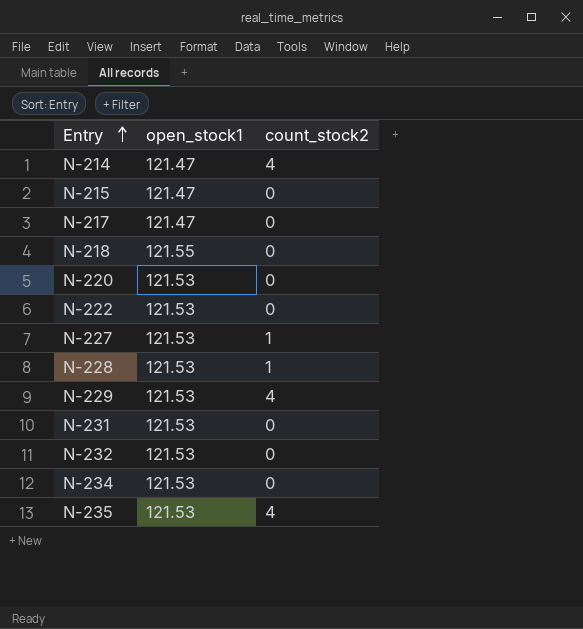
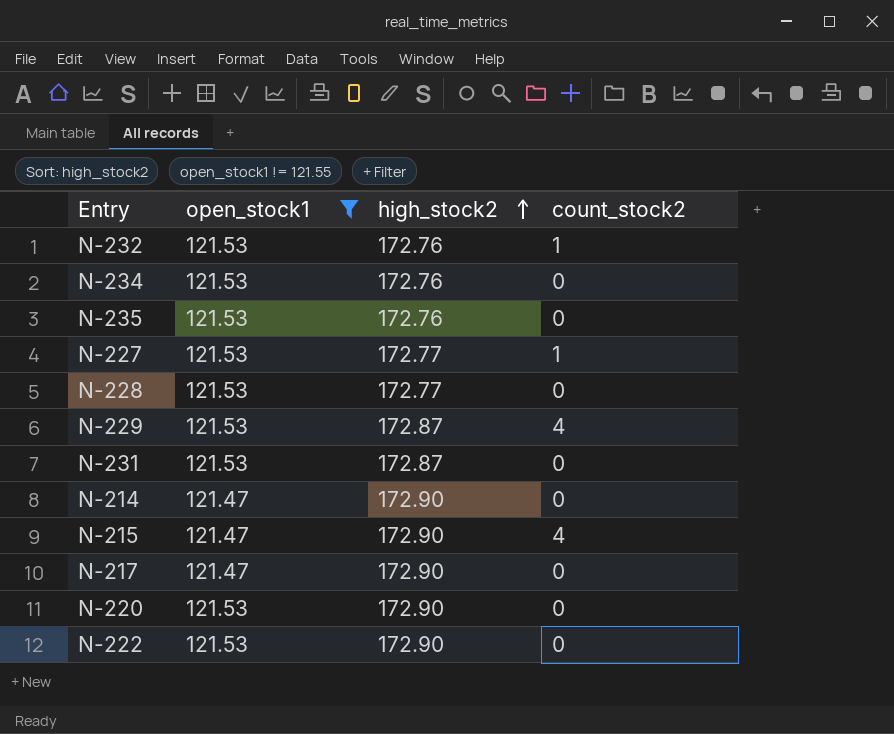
filter: none -> open_stock1 != 121.55
row order: Entry ascending -> high_stock2 ascending
column high_stock2 | position: none -> 3
N-232 | count_stock2: 0 -> 1
N-235 | count_stock2: 4 -> 0
N-228 | count_stock2: 1 -> 0
N-214 | count_stock2: 4 -> 0
N-215 | count_stock2: 0 -> 4

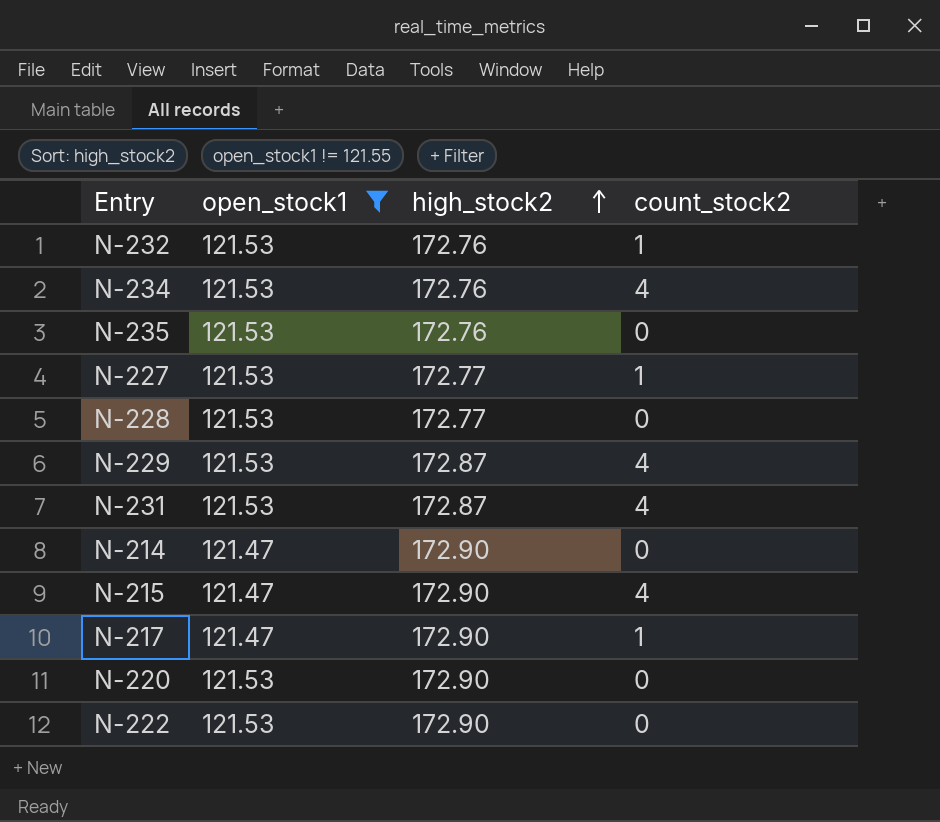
N-234 | count_stock2: 0 -> 4
N-231 | count_stock2: 0 -> 4
N-217 | count_stock2: 0 -> 1

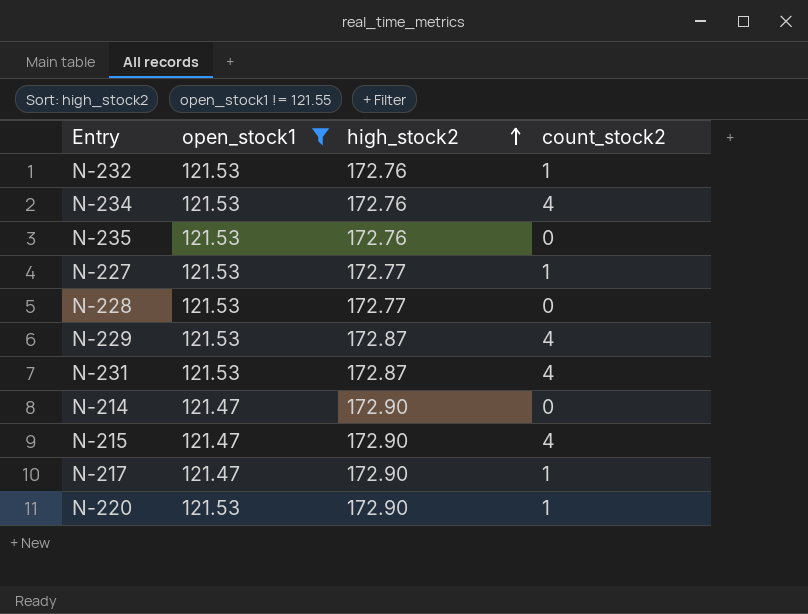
row N-222: 121.53 | 172.90 | 0 -> none
N-220 | count_stock2: 0 -> 1

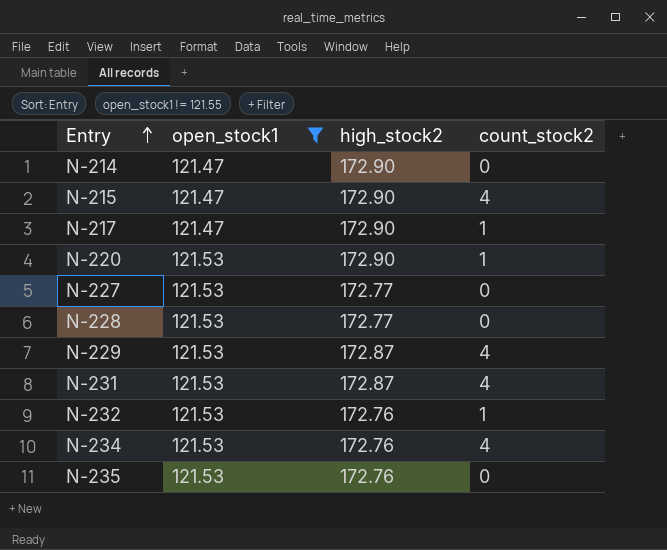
row order: high_stock2 ascending -> Entry ascending
N-227 | count_stock2: 1 -> 0

